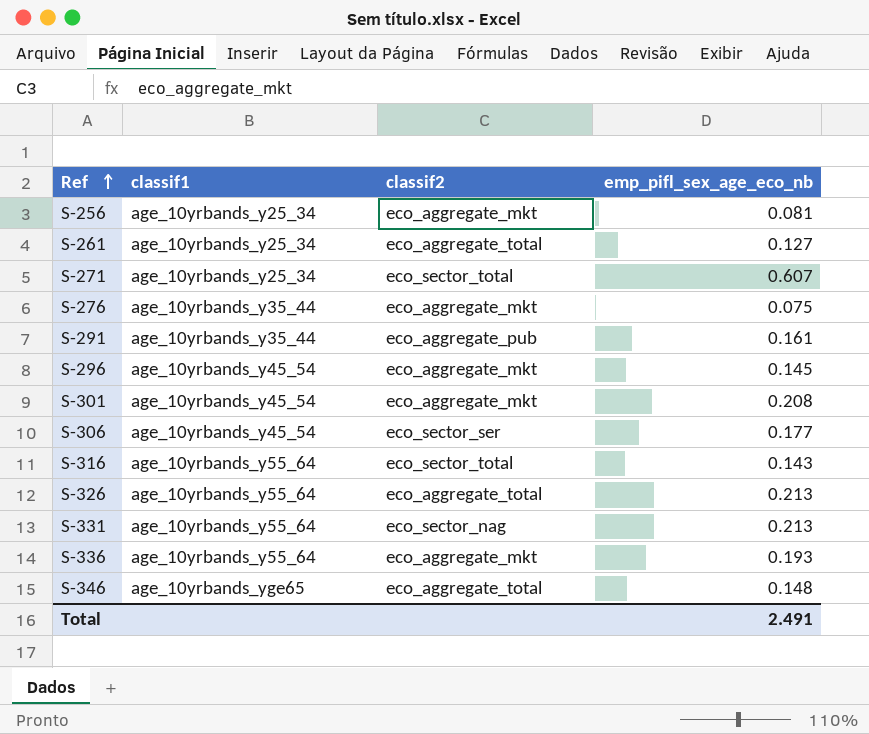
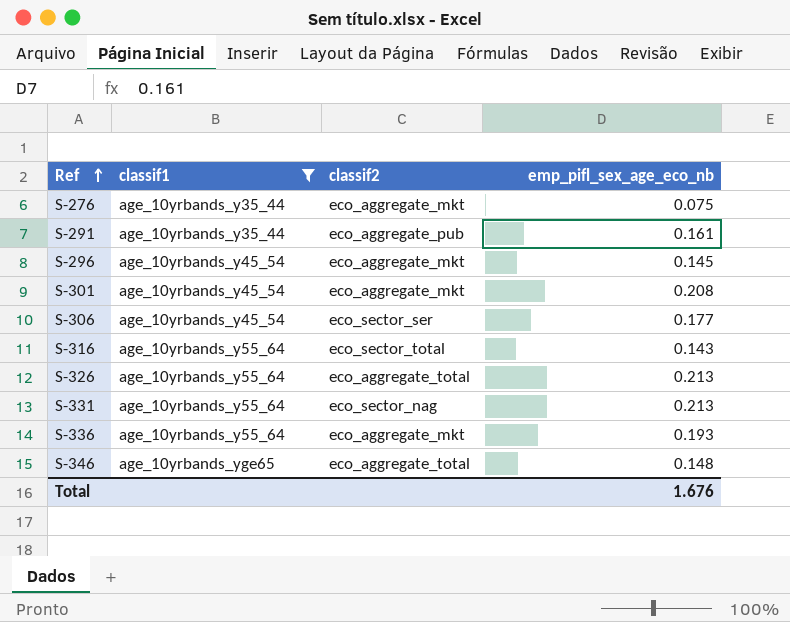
filter: none -> classif1 != age_10yrbands_y25_34
Total | emp_pifl_sex_age_eco_nb: 2.491 -> 1.676

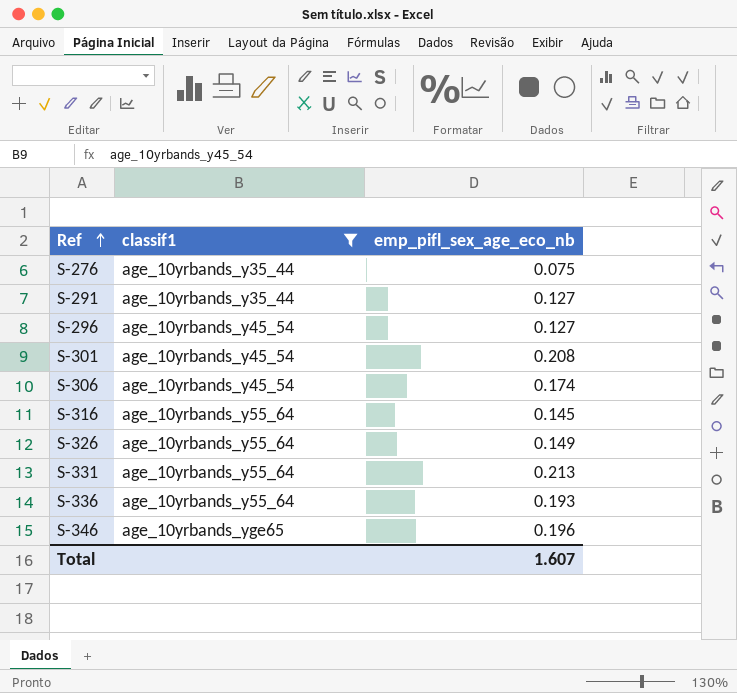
column classif2 | position: 3 -> none
S-291 | emp_pifl_sex_age_eco_nb: 0.161 -> 0.127
S-296 | emp_pifl_sex_age_eco_nb: 0.145 -> 0.127
S-306 | emp_pifl_sex_age_eco_nb: 0.177 -> 0.174
S-316 | emp_pifl_sex_age_eco_nb: 0.143 -> 0.145
S-326 | emp_pifl_sex_age_eco_nb: 0.213 -> 0.149
S-346 | emp_pifl_sex_age_eco_nb: 0.148 -> 0.196
Total | emp_pifl_sex_age_eco_nb: 1.676 -> 1.607

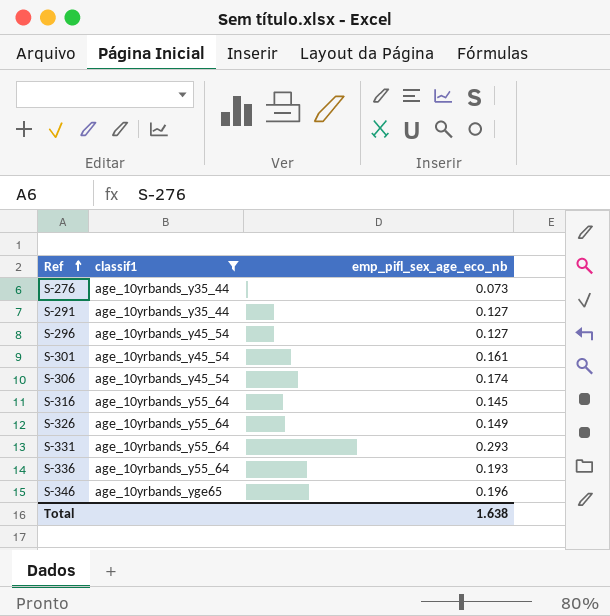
S-276 | emp_pifl_sex_age_eco_nb: 0.075 -> 0.073
S-301 | emp_pifl_sex_age_eco_nb: 0.208 -> 0.161
S-331 | emp_pifl_sex_age_eco_nb: 0.213 -> 0.293
Total | emp_pifl_sex_age_eco_nb: 1.607 -> 1.638

